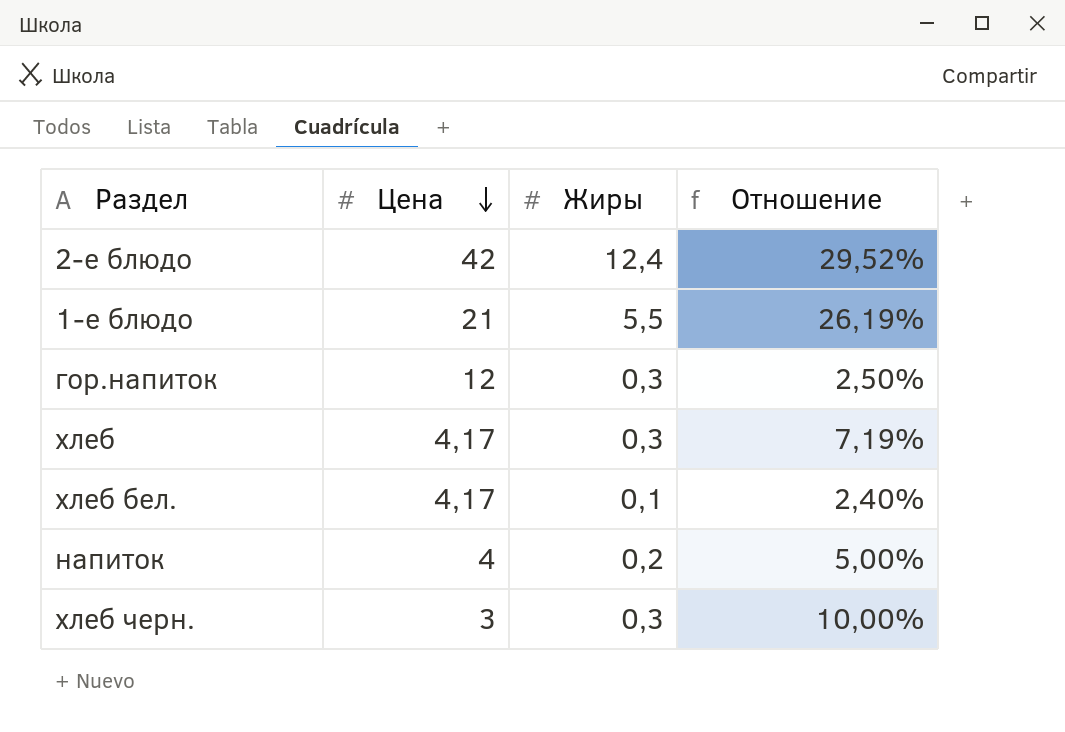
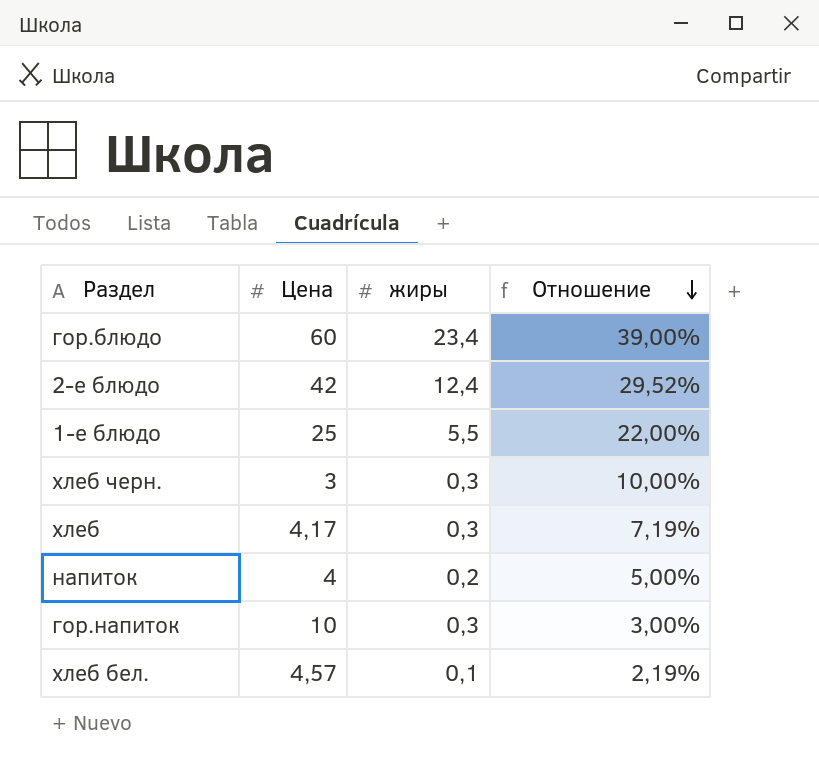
row order: Цена descending -> Отношение descending
column name: Жиры -> жиры
row гор.блюдо: none -> 60 | 23,4 | 39,00%
1-е блюдо | Цена: 21 -> 25
1-е блюдо | Отношение: 26,19% -> 22,00%
гор.напиток | Цена: 12 -> 10
гор.напиток | Отношение: 2,50% -> 3,00%
хлеб бел. | Цена: 4,17 -> 4,57
хлеб бел. | Отношение: 2,40% -> 2,19%

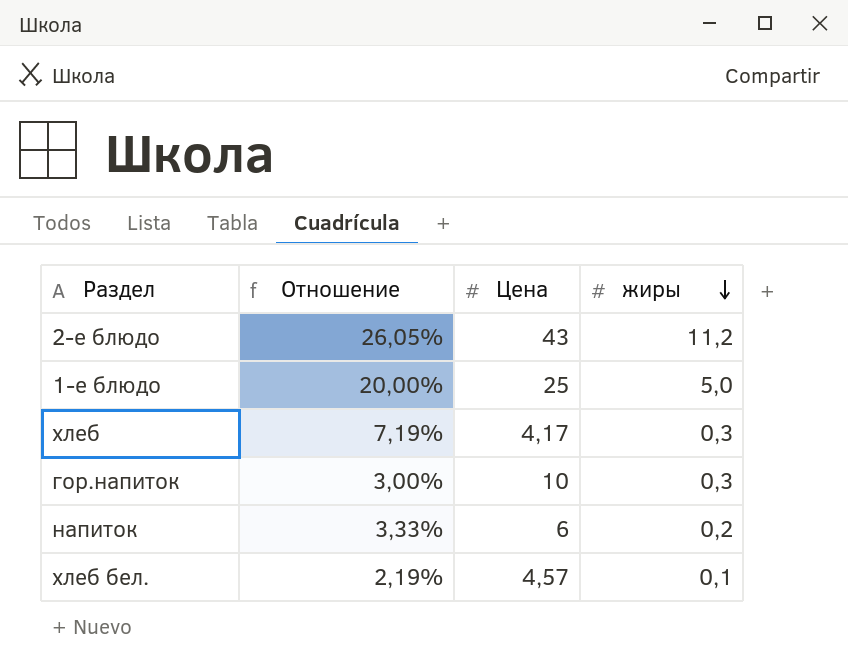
row order: Отношение descending -> жиры descending
column Отношение | position: 4 -> 2
row гор.блюдо: 60 | 23,4 | 39,00% -> none
row хлеб черн.: 3 | 0,3 | 10,00% -> none
2-е блюдо | Отношение: 29,52% -> 26,05%
2-е блюдо | Цена: 42 -> 43
2-е блюдо | жиры: 12,4 -> 11,2
1-е блюдо | Отношение: 22,00% -> 20,00%
1-е блюдо | жиры: 5,5 -> 5,0
напиток | Отношение: 5,00% -> 3,33%
напиток | Цена: 4 -> 6

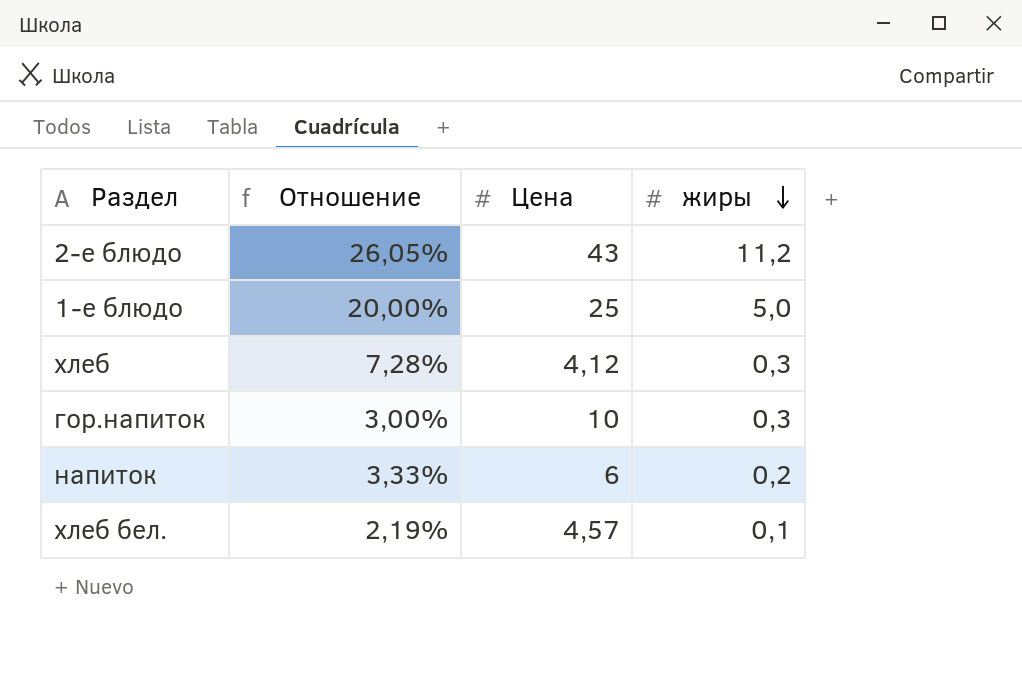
хлеб | Отношение: 7,19% -> 7,28%
хлеб | Цена: 4,17 -> 4,12

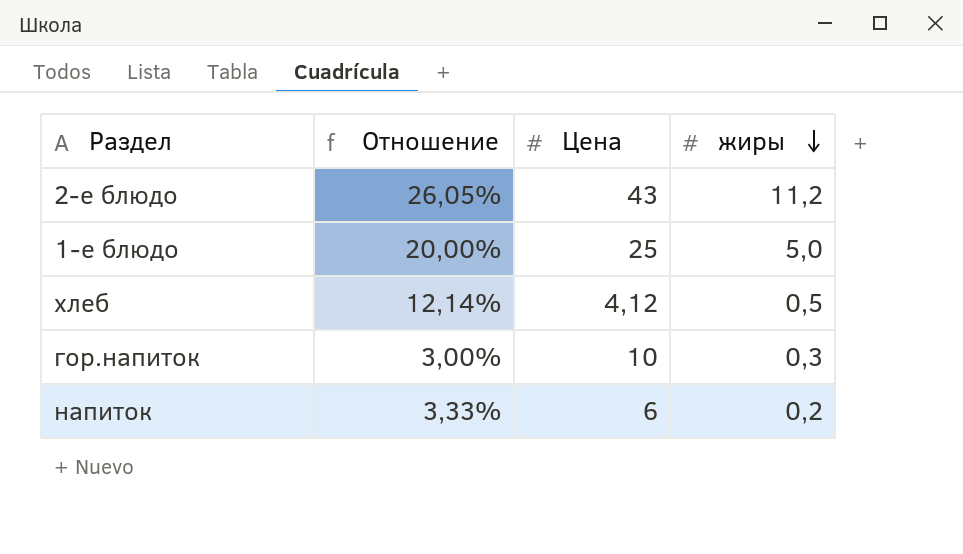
row хлеб бел.: 2,19% | 4,57 | 0,1 -> none
хлеб | Отношение: 7,28% -> 12,14%
хлеб | жиры: 0,3 -> 0,5

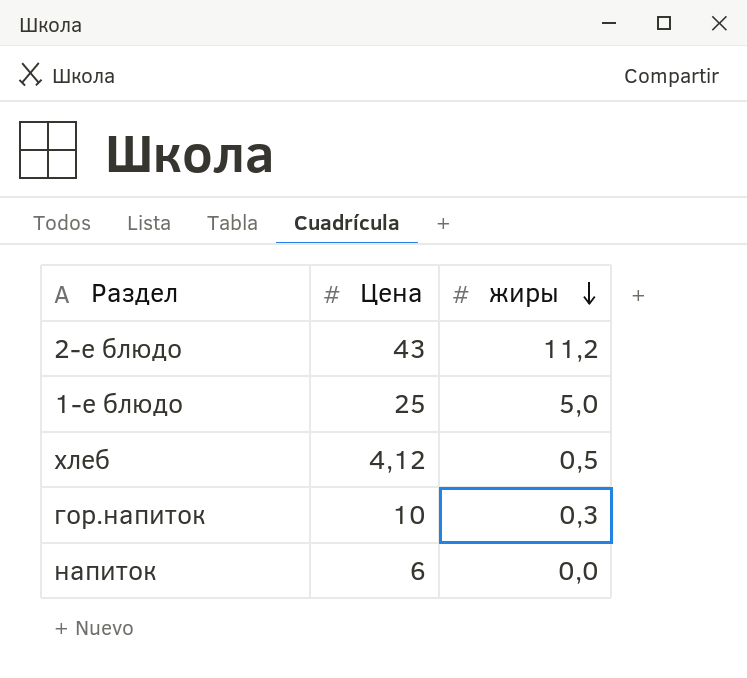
column Отношение | formula: [жиры] / [Цена] -> none
напиток | жиры: 0,2 -> 0,0

